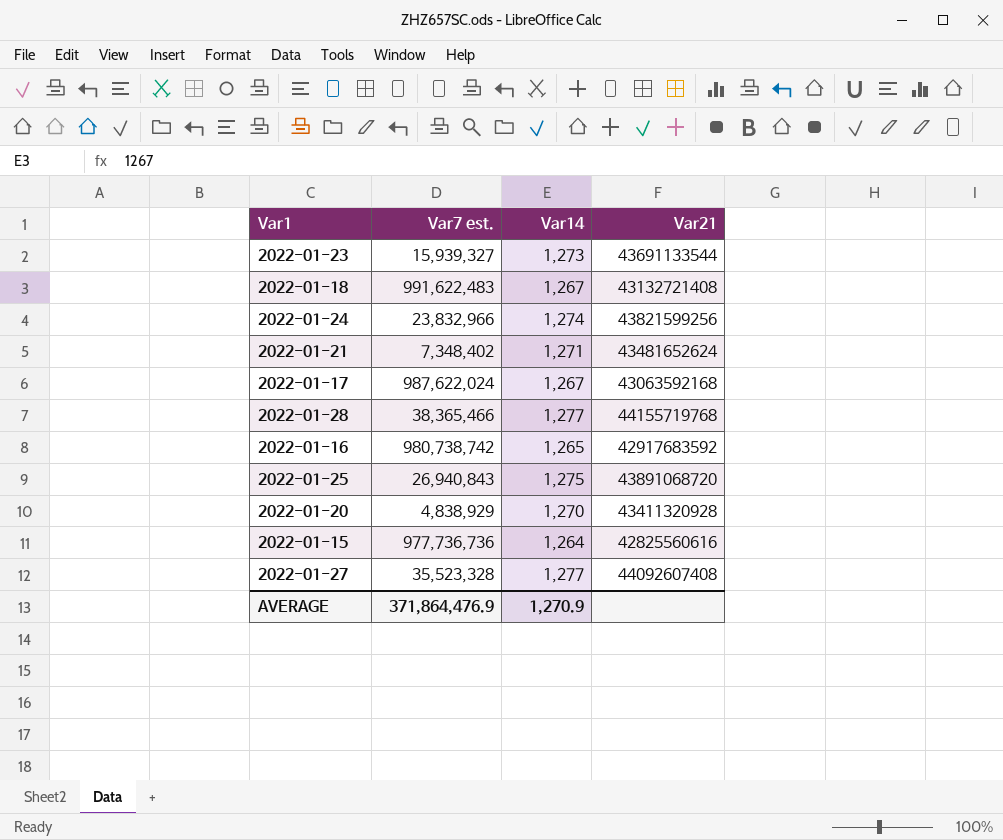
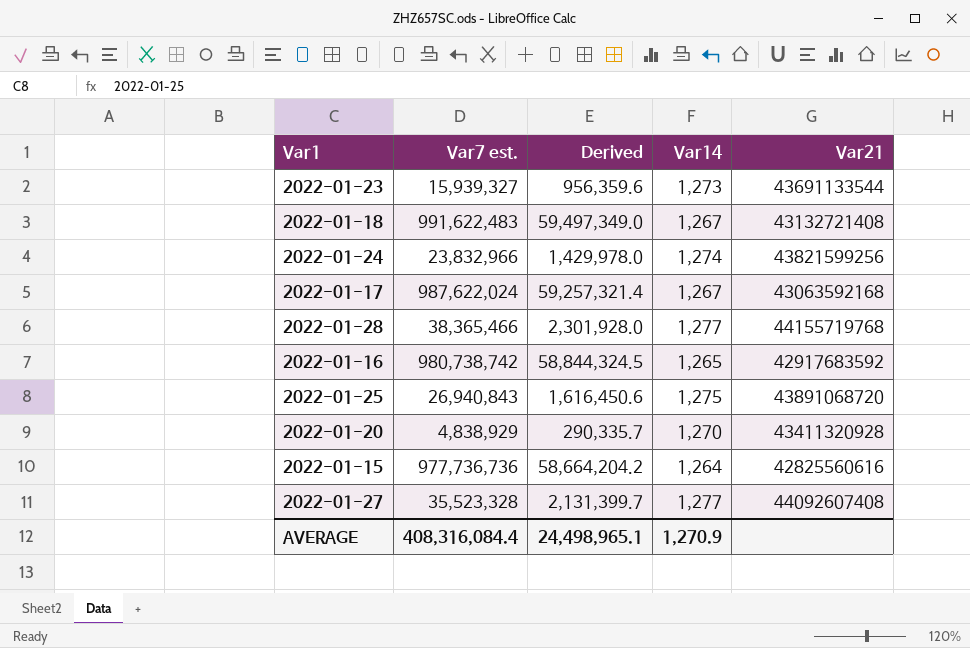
column Derived | formula: none -> [Var7 est.] * 0.06
row 2022-01-21: 7,348,402 | 1,271 | 43481652624 -> none
AVERAGE | Var7 est.: 371,864,476.9 -> 408,316,084.4

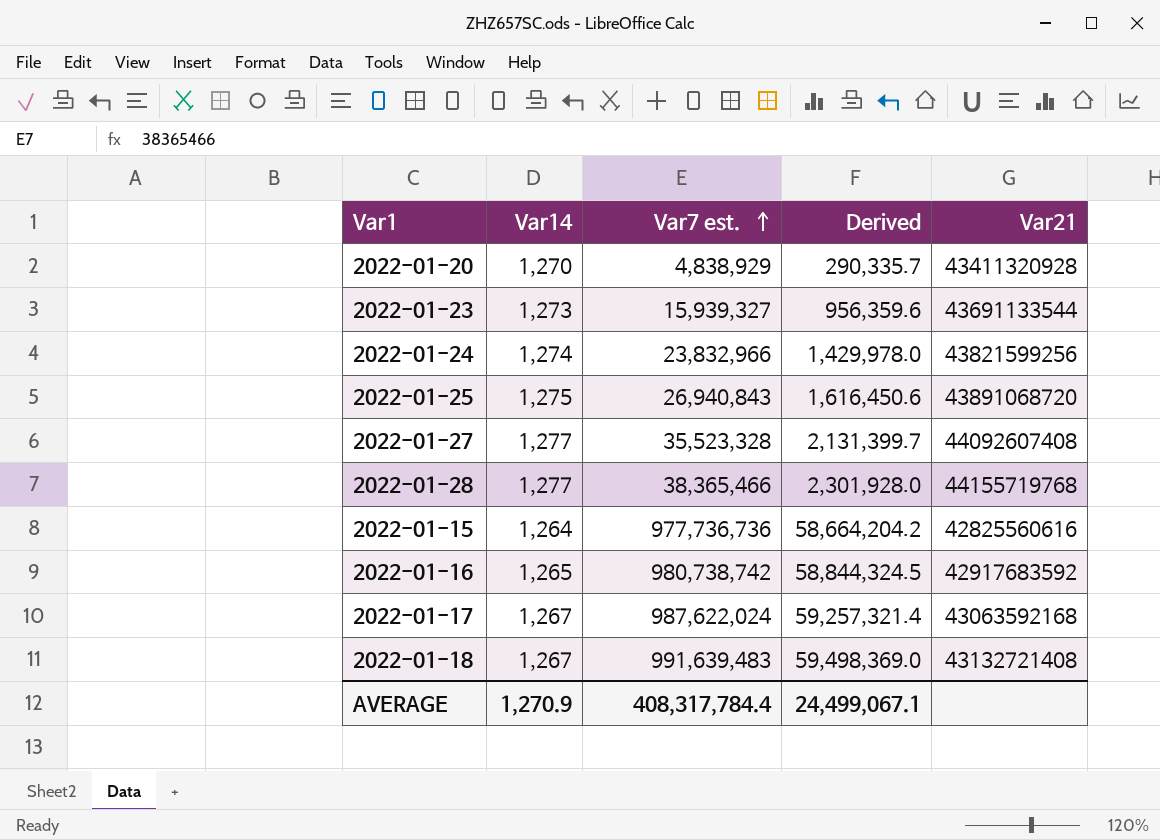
row order: none -> Var7 est. ascending
column Var14 | position: 4 -> 2
2022-01-18 | Var7 est.: 991,622,483 -> 991,639,483
2022-01-18 | Derived: 59,497,349.0 -> 59,498,369.0
AVERAGE | Var7 est.: 408,316,084.4 -> 408,317,784.4
AVERAGE | Derived: 24,498,965.1 -> 24,499,067.1

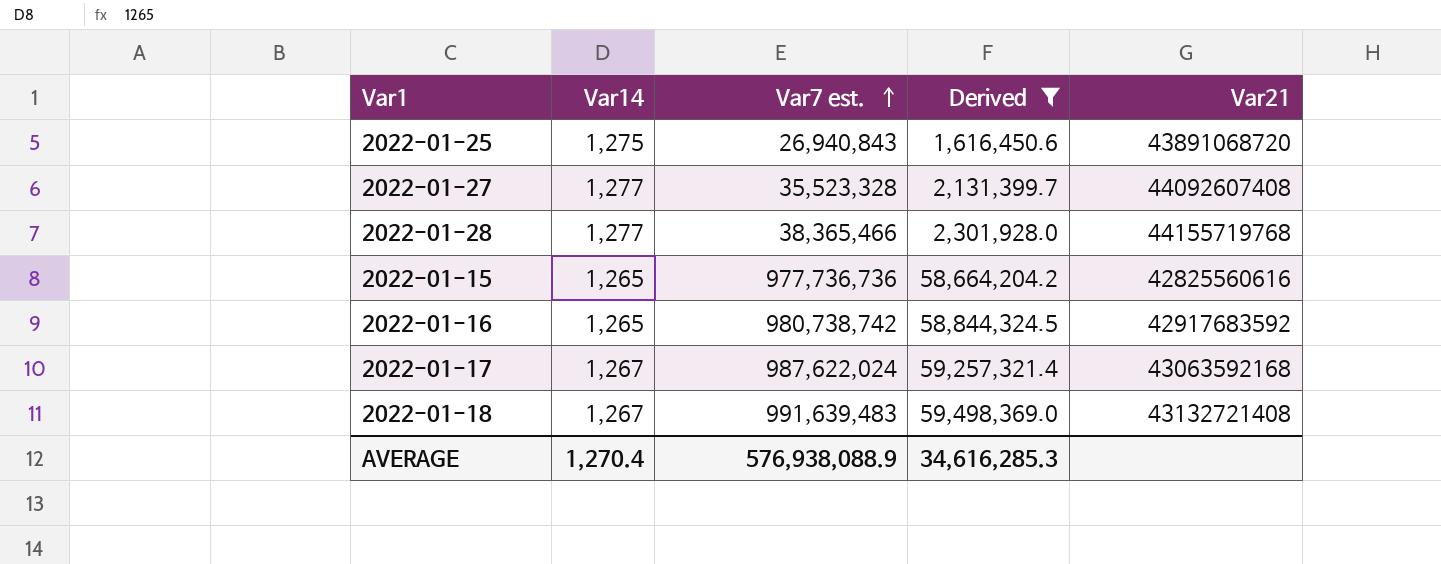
filter: none -> Derived >= 1,616,450.6
2022-01-15 | Var14: 1,264 -> 1,265
AVERAGE | Var14: 1,270.9 -> 1,270.4
AVERAGE | Var7 est.: 408,317,784.4 -> 576,938,088.9
AVERAGE | Derived: 24,499,067.1 -> 34,616,285.3

